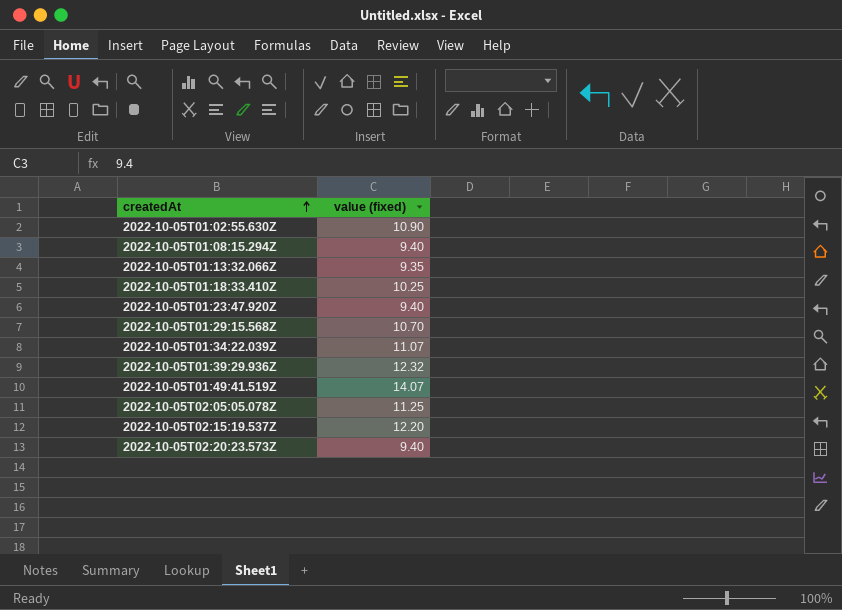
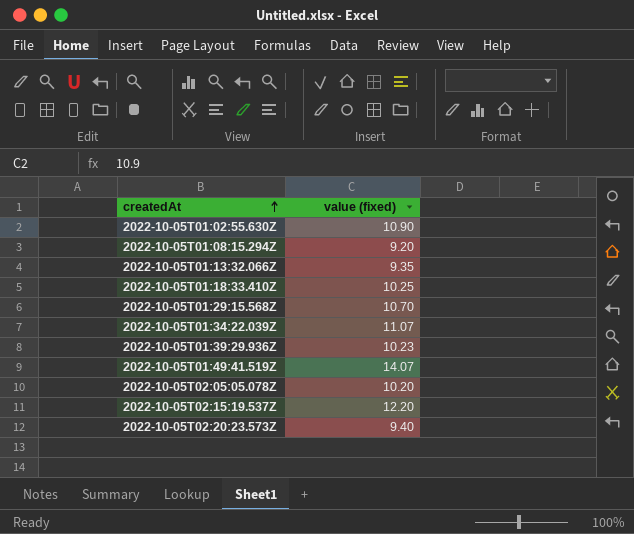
row 2022-10-05T01:23:47.920Z: 9.40 -> none
2022-10-05T01:08:15.294Z | value (fixed): 9.40 -> 9.20
2022-10-05T01:39:29.936Z | value (fixed): 12.32 -> 10.23
2022-10-05T02:05:05.078Z | value (fixed): 11.25 -> 10.20

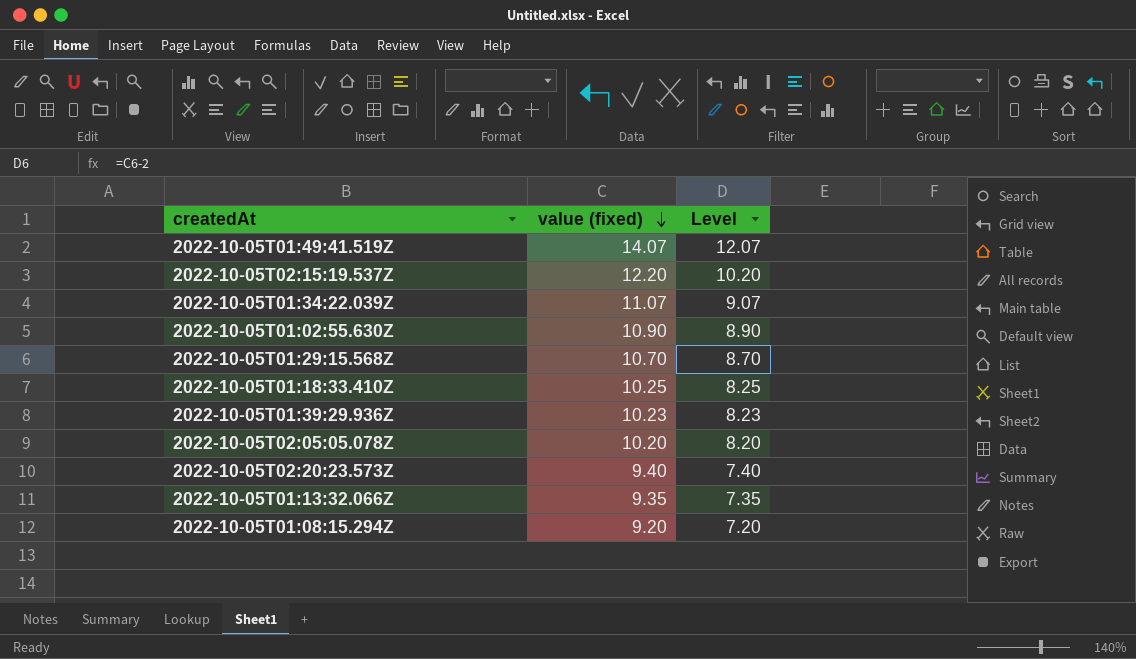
row order: createdAt ascending -> value (fixed) descending
column Level | formula: none -> [value (fixed)] - 2

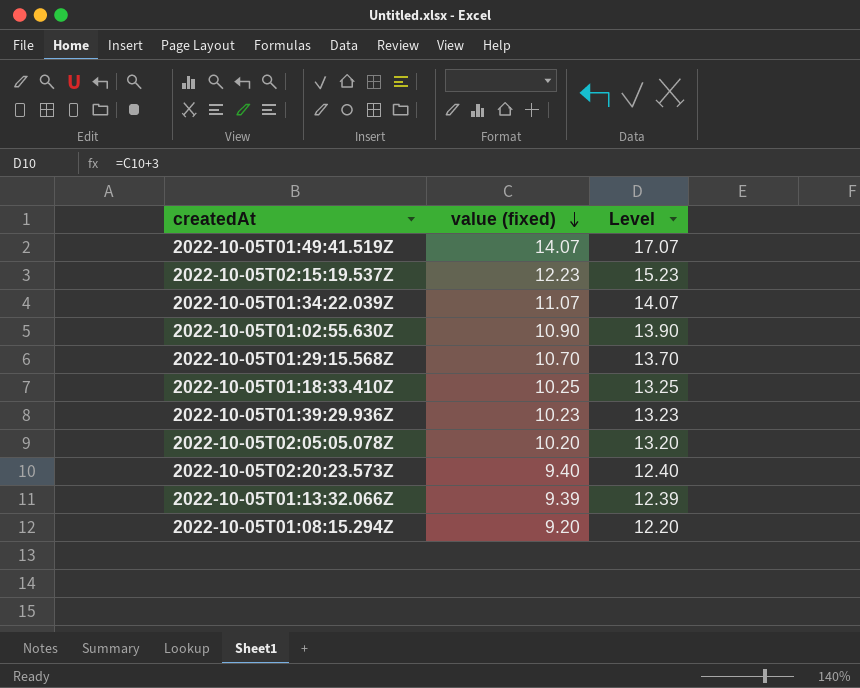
column Level | formula: [value (fixed)] - 2 -> [value (fixed)] + 3
2022-10-05T02:15:19.537Z | value (fixed): 12.20 -> 12.23
2022-10-05T01:13:32.066Z | value (fixed): 9.35 -> 9.39

